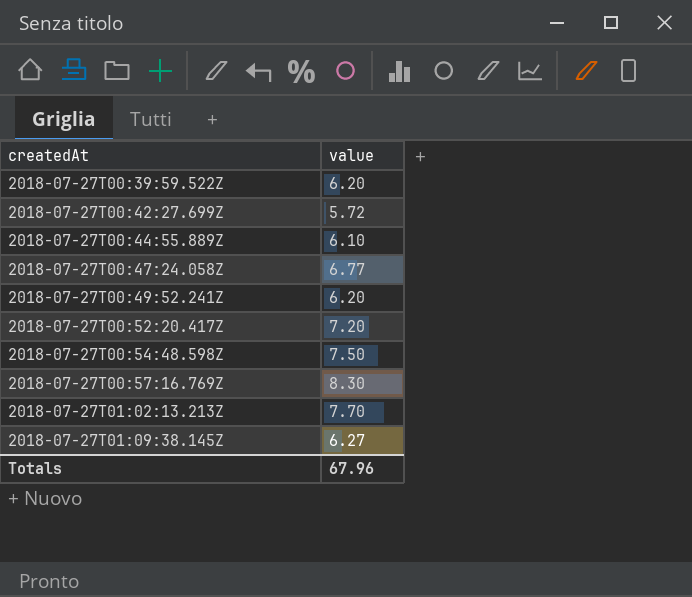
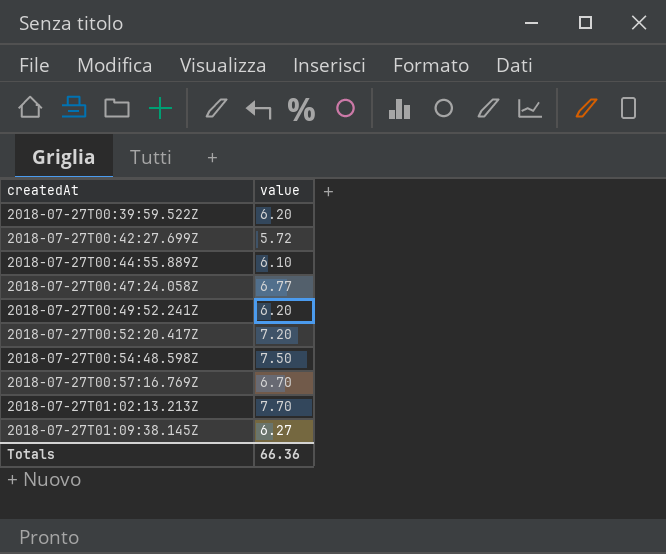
2018-07-27T00:57:16.769Z | value: 8.30 -> 6.70
Totals | value: 67.96 -> 66.36

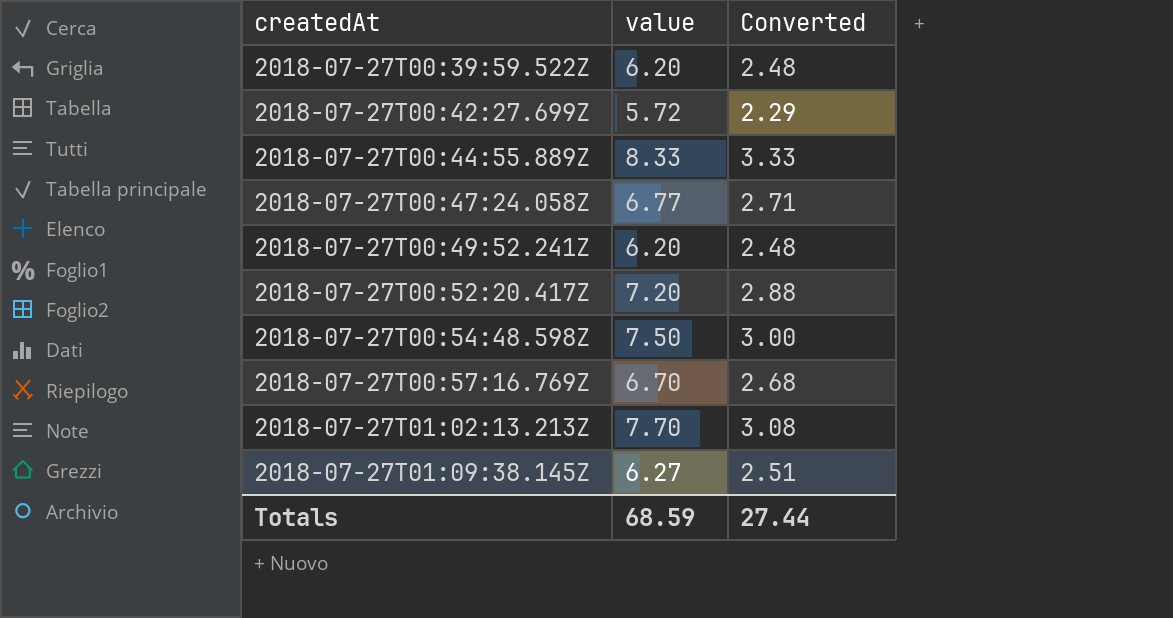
column Converted | formula: none -> [value] * 0.4
2018-07-27T00:44:55.889Z | value: 6.10 -> 8.33
Totals | value: 66.36 -> 68.59

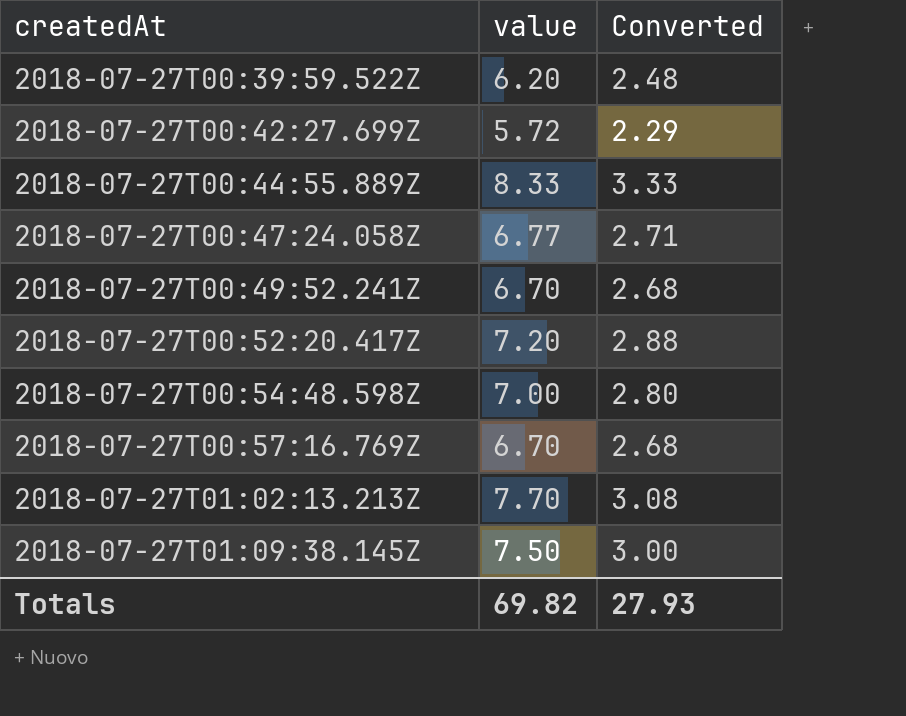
2018-07-27T00:49:52.241Z | value: 6.20 -> 6.70
2018-07-27T00:49:52.241Z | Converted: 2.48 -> 2.68
2018-07-27T00:54:48.598Z | value: 7.50 -> 7.00
2018-07-27T00:54:48.598Z | Converted: 3.00 -> 2.80
2018-07-27T01:09:38.145Z | value: 6.27 -> 7.50
2018-07-27T01:09:38.145Z | Converted: 2.51 -> 3.00
Totals | value: 68.59 -> 69.82
Totals | Converted: 27.44 -> 27.93

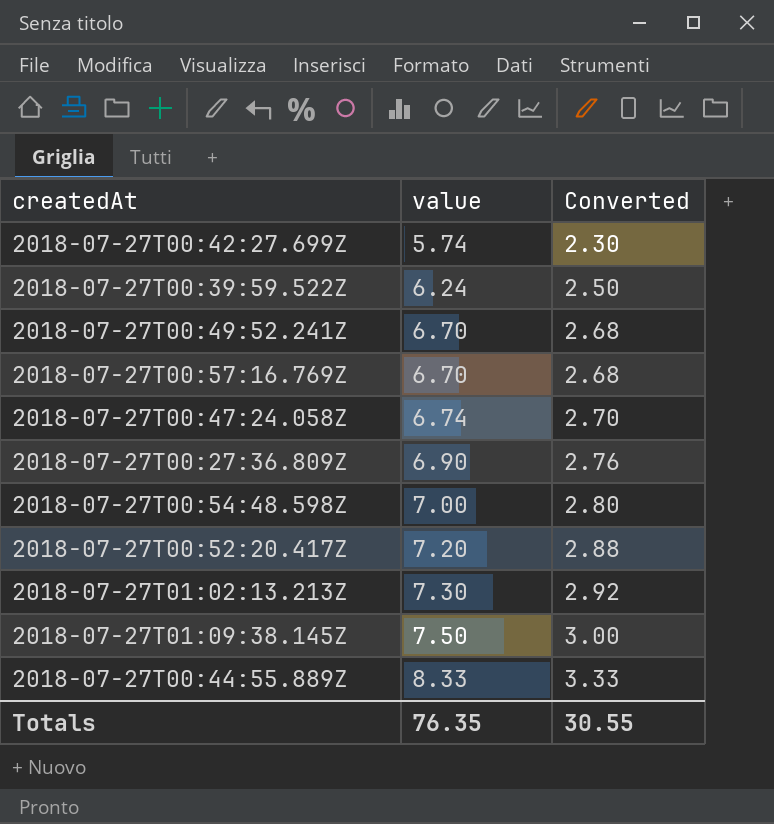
row order: createdAt ascending -> value ascending
2018-07-27T00:42:27.699Z | value: 5.72 -> 5.74
2018-07-27T00:42:27.699Z | Converted: 2.29 -> 2.30
2018-07-27T00:39:59.522Z | value: 6.20 -> 6.24
2018-07-27T00:39:59.522Z | Converted: 2.48 -> 2.50
2018-07-27T00:47:24.058Z | value: 6.77 -> 6.74
2018-07-27T00:47:24.058Z | Converted: 2.71 -> 2.70
row 2018-07-27T00:27:36.809Z: none -> 6.90 | 2.76
2018-07-27T01:02:13.213Z | value: 7.70 -> 7.30
2018-07-27T01:02:13.213Z | Converted: 3.08 -> 2.92
Totals | value: 69.82 -> 76.35
Totals | Converted: 27.93 -> 30.55

